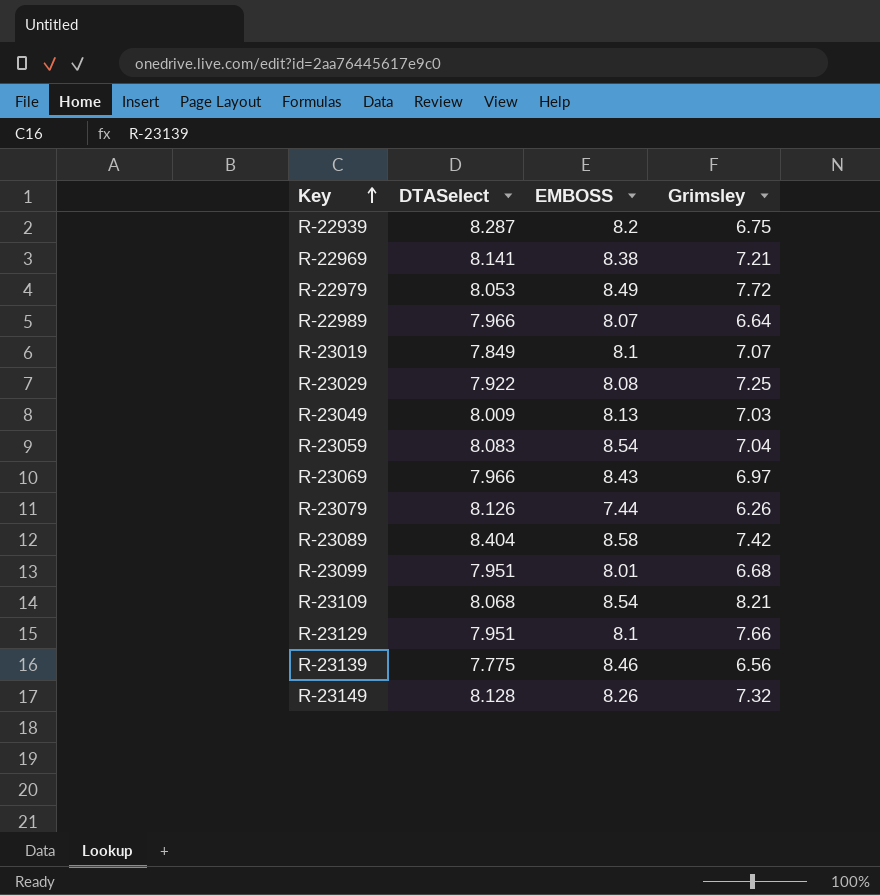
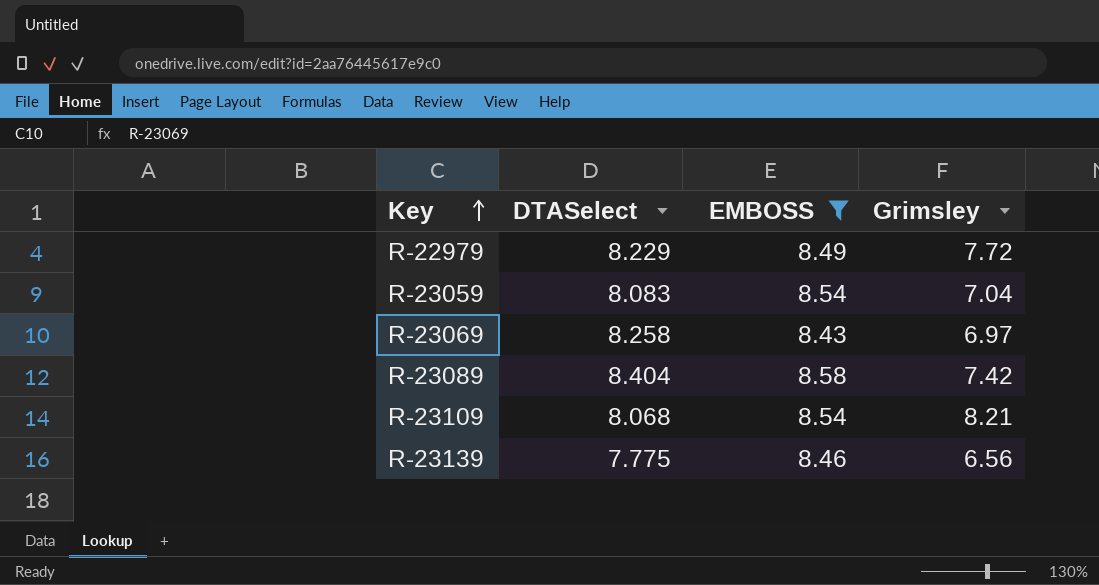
filter: none -> EMBOSS >= 8.43
R-22979 | DTASelect: 8.053 -> 8.229
R-23069 | DTASelect: 7.966 -> 8.258

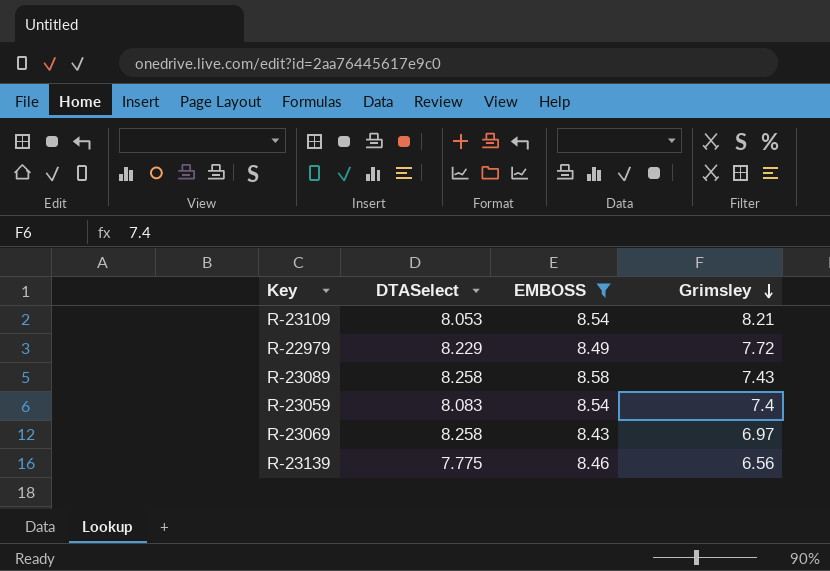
row order: Key ascending -> Grimsley descending
R-23109 | DTASelect: 8.068 -> 8.053
R-23089 | DTASelect: 8.404 -> 8.258
R-23089 | Grimsley: 7.42 -> 7.43
R-23059 | Grimsley: 7.04 -> 7.4

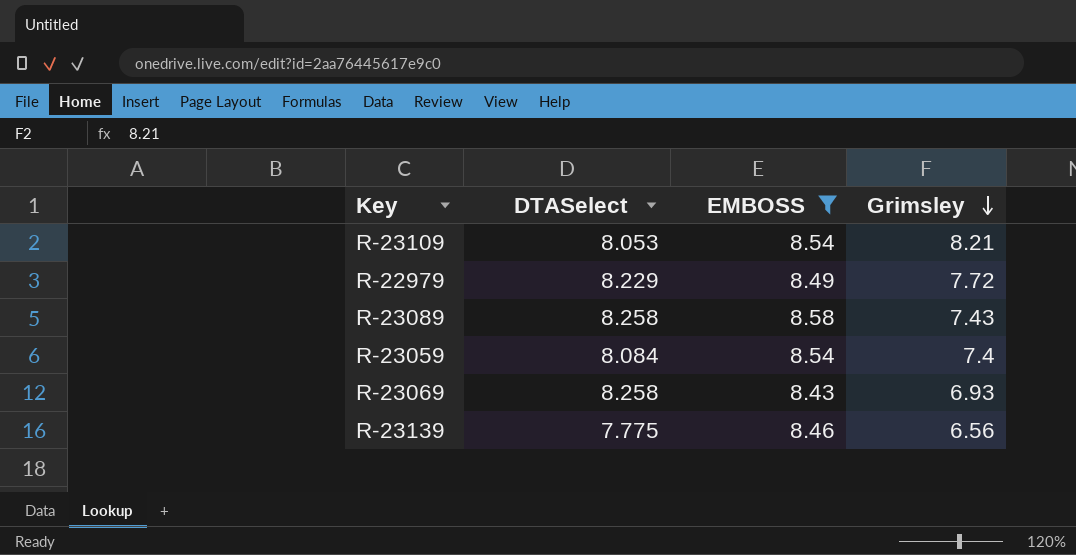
R-23059 | DTASelect: 8.083 -> 8.084
R-23069 | Grimsley: 6.97 -> 6.93

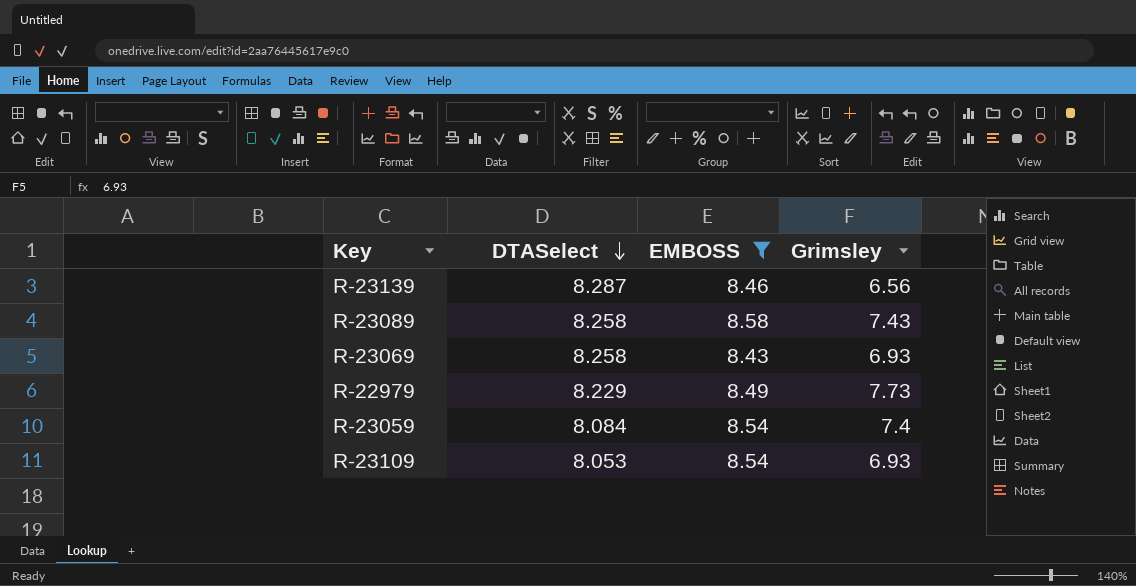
row order: Grimsley descending -> DTASelect descending
R-23139 | DTASelect: 7.775 -> 8.287
R-22979 | Grimsley: 7.72 -> 7.73
R-23109 | Grimsley: 8.21 -> 6.93

